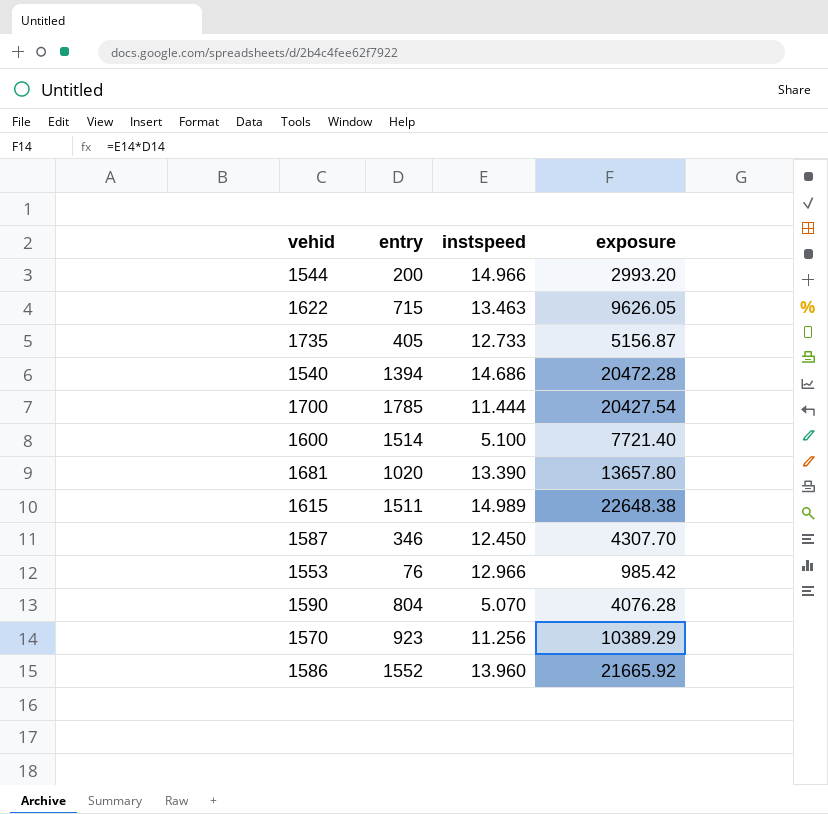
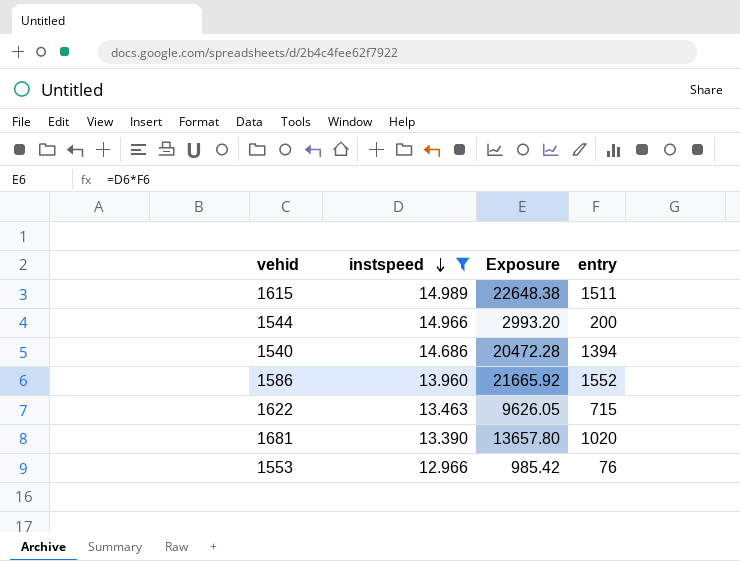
filter: none -> instspeed >= 12.966
row order: none -> instspeed descending
column name: exposure -> Exposure
column entry | position: 2 -> 4

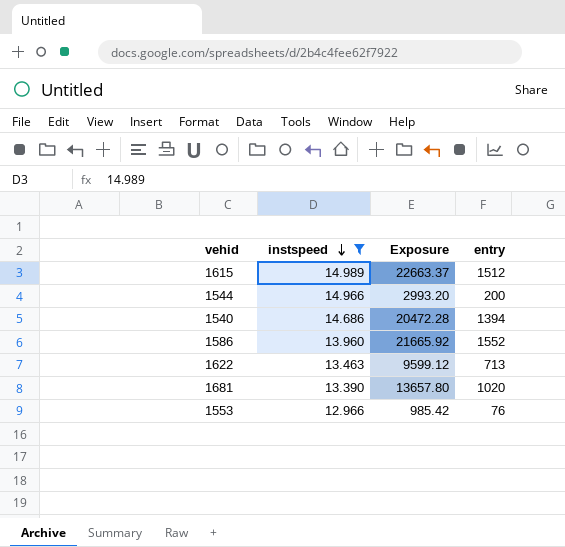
1615 | Exposure: 22648.38 -> 22663.37
1615 | entry: 1511 -> 1512
1622 | Exposure: 9626.05 -> 9599.12
1622 | entry: 715 -> 713

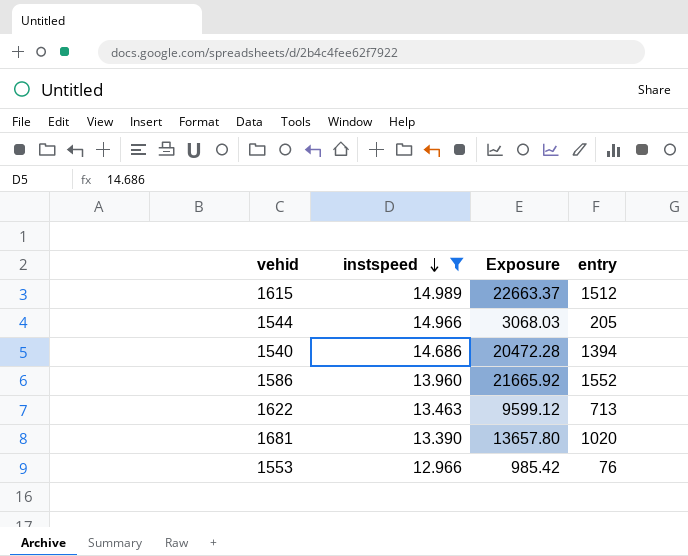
1544 | Exposure: 2993.20 -> 3068.03
1544 | entry: 200 -> 205

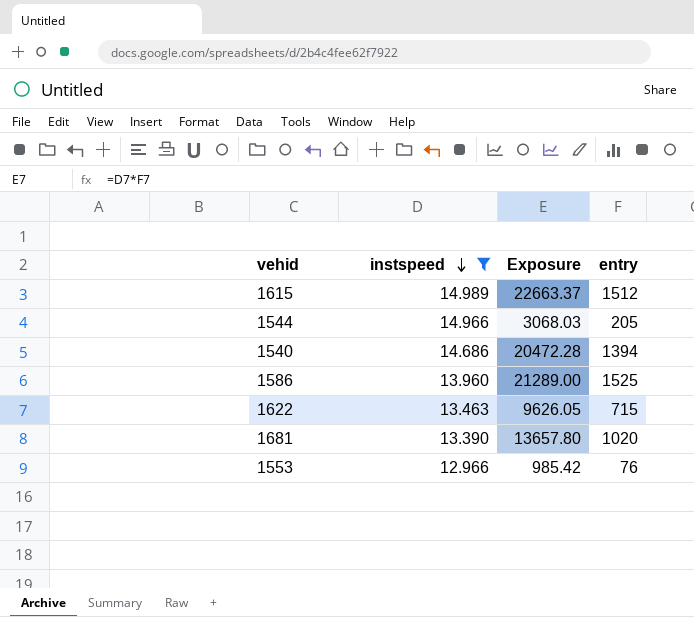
1586 | Exposure: 21665.92 -> 21289.00
1586 | entry: 1552 -> 1525
1622 | Exposure: 9599.12 -> 9626.05
1622 | entry: 713 -> 715

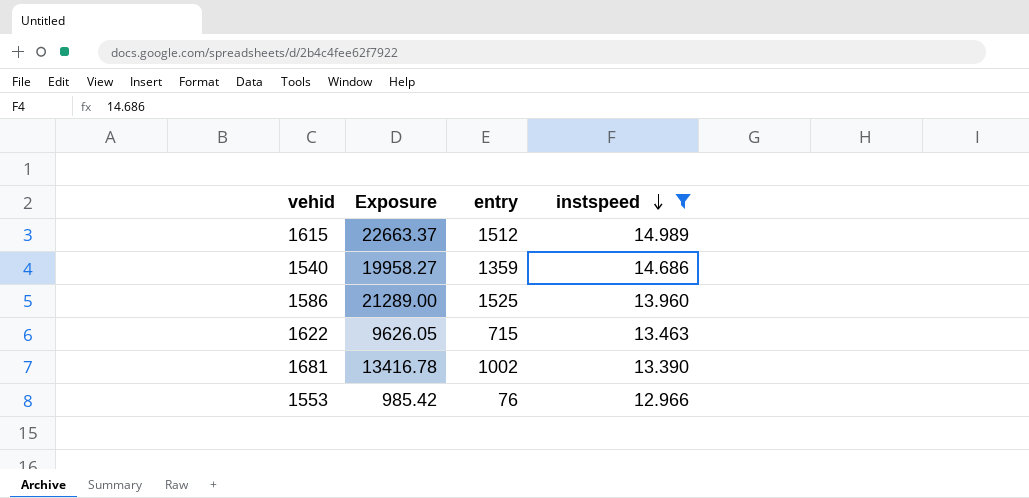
column instspeed | position: 2 -> 4
row 1544: 14.966 | 3068.03 | 205 -> none
1540 | Exposure: 20472.28 -> 19958.27
1540 | entry: 1394 -> 1359
1681 | Exposure: 13657.80 -> 13416.78
1681 | entry: 1020 -> 1002

